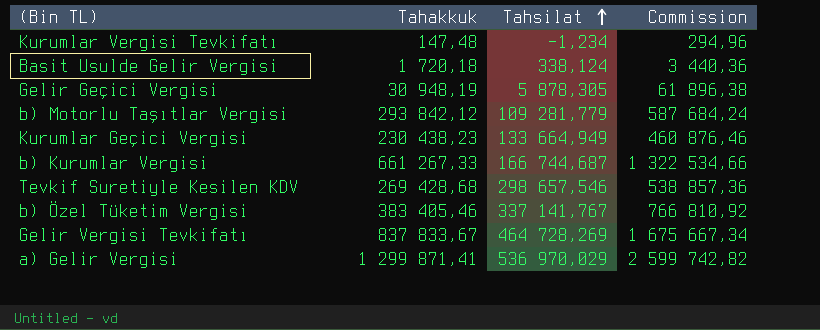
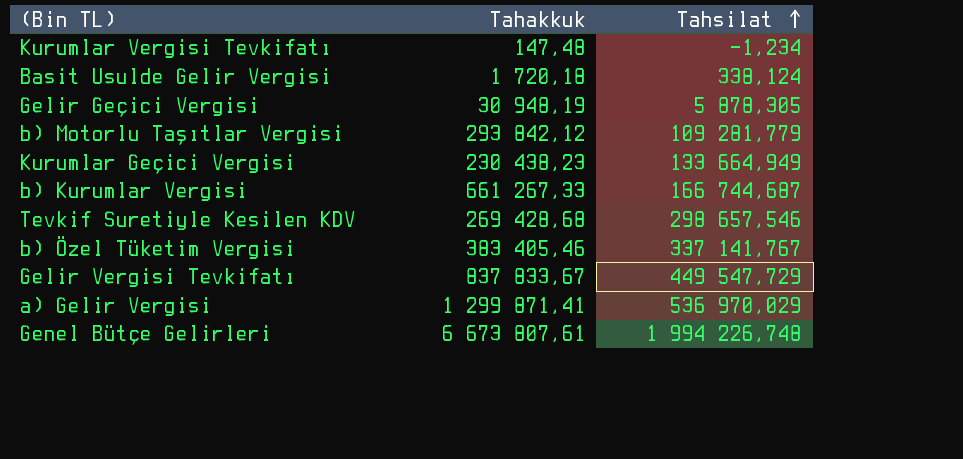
column Commission | formula: [Tahakkuk] * 2 -> none
Gelir Vergisi Tevkifatı | Tahsilat: 464 728,269 -> 449 547,729
row Genel Bütçe Gelirleri: none -> 6 673 807,61 | 1 994 226,748

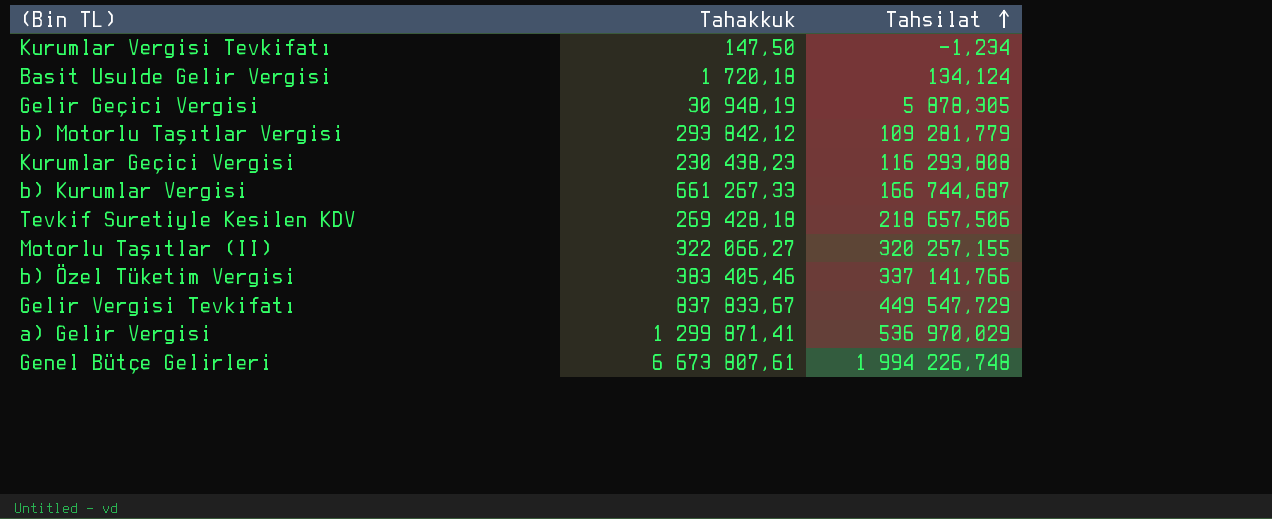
Kurumlar Vergisi Tevkifatı | Tahakkuk: 147,48 -> 147,50
Basit Usulde Gelir Vergisi | Tahsilat: 338,124 -> 134,124
Kurumlar Geçici Vergisi | Tahsilat: 133 664,949 -> 116 293,808
Tevkif Suretiyle Kesilen KDV | Tahakkuk: 269 428,68 -> 269 428,18
Tevkif Suretiyle Kesilen KDV | Tahsilat: 298 657,546 -> 218 657,506
row Motorlu Taşıtlar (II): none -> 322 066,27 | 320 257,155
b) Özel Tüketim Vergisi | Tahsilat: 337 141,767 -> 337 141,766

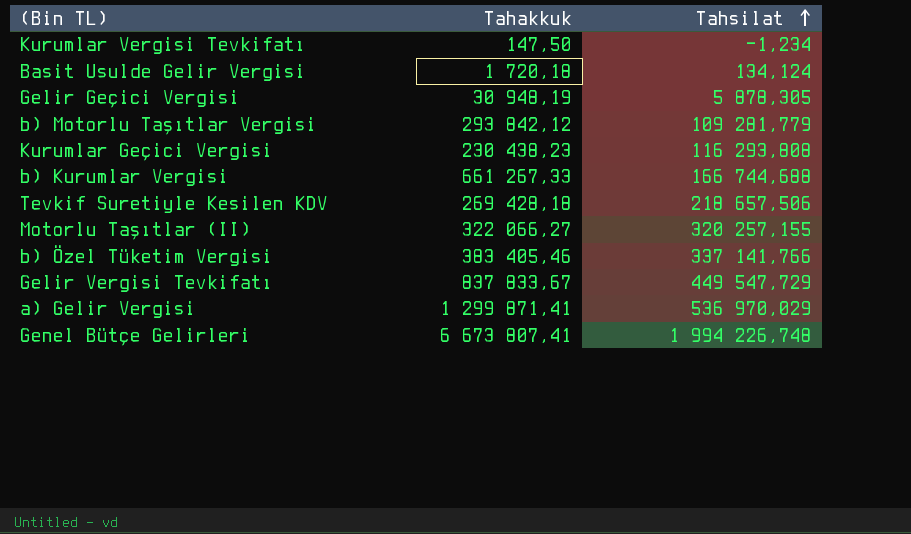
b) Kurumlar Vergisi | Tahsilat: 166 744,687 -> 166 744,688
Genel Bütçe Gelirleri | Tahakkuk: 6 673 807,61 -> 6 673 807,41

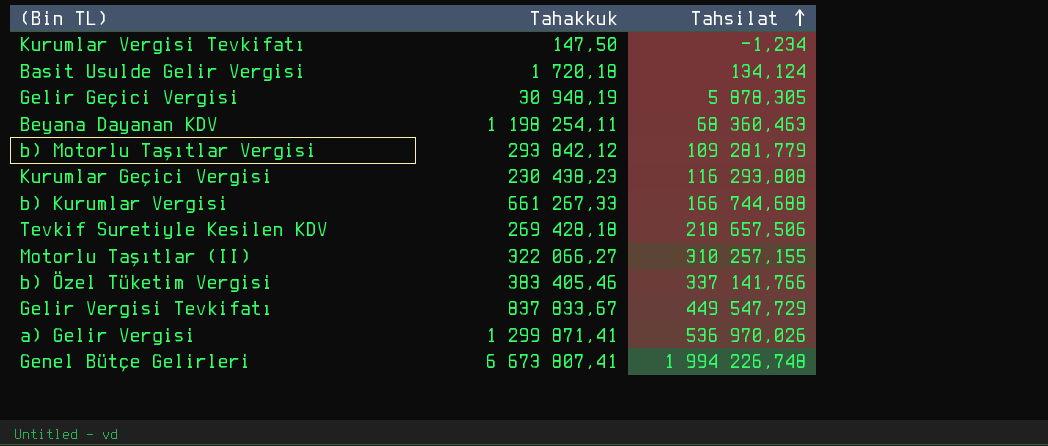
row Beyana Dayanan KDV: none -> 1 198 254,11 | 68 360,463
Motorlu Taşıtlar (II) | Tahsilat: 320 257,155 -> 310 257,155
a) Gelir Vergisi | Tahsilat: 536 970,029 -> 536 970,026

